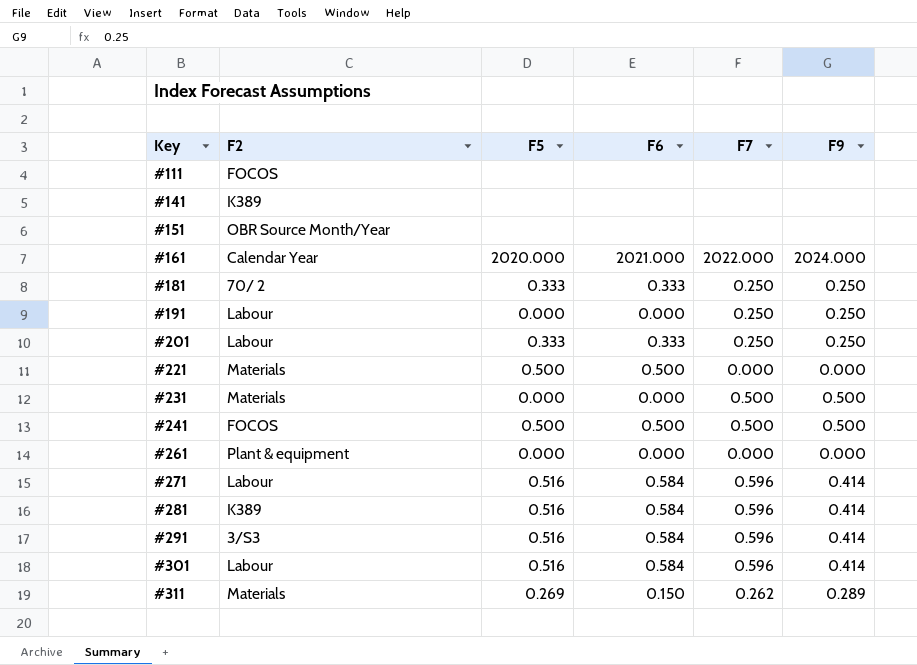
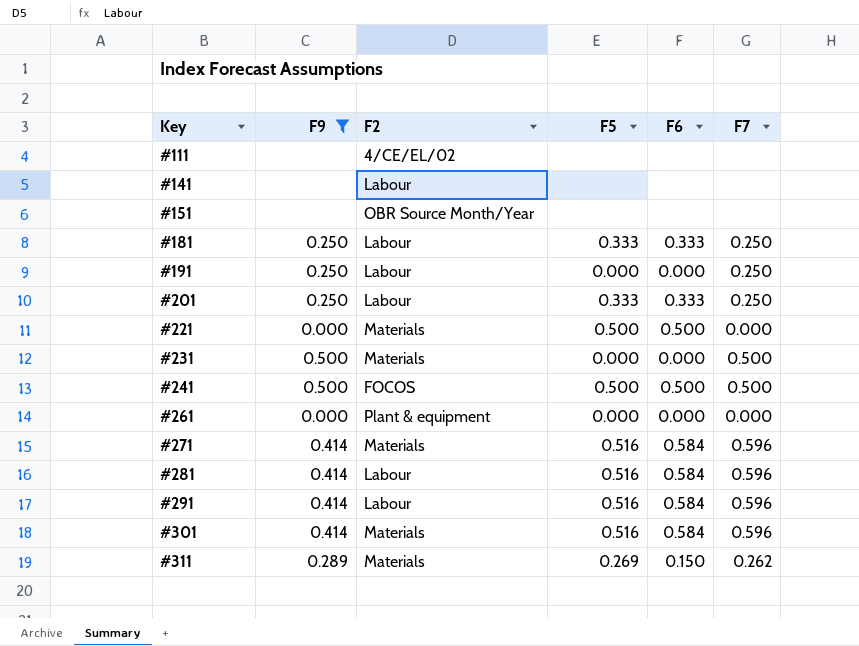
filter: none -> F9 != 2024.000
column F9 | position: 6 -> 2
#111 | F2: FOCOS -> 4/CE/EL/02
#141 | F2: K389 -> Labour
#181 | F2: 70/ 2 -> Labour
#271 | F2: Labour -> Materials
#281 | F2: K389 -> Labour
#291 | F2: 3/S3 -> Labour
#301 | F2: Labour -> Materials

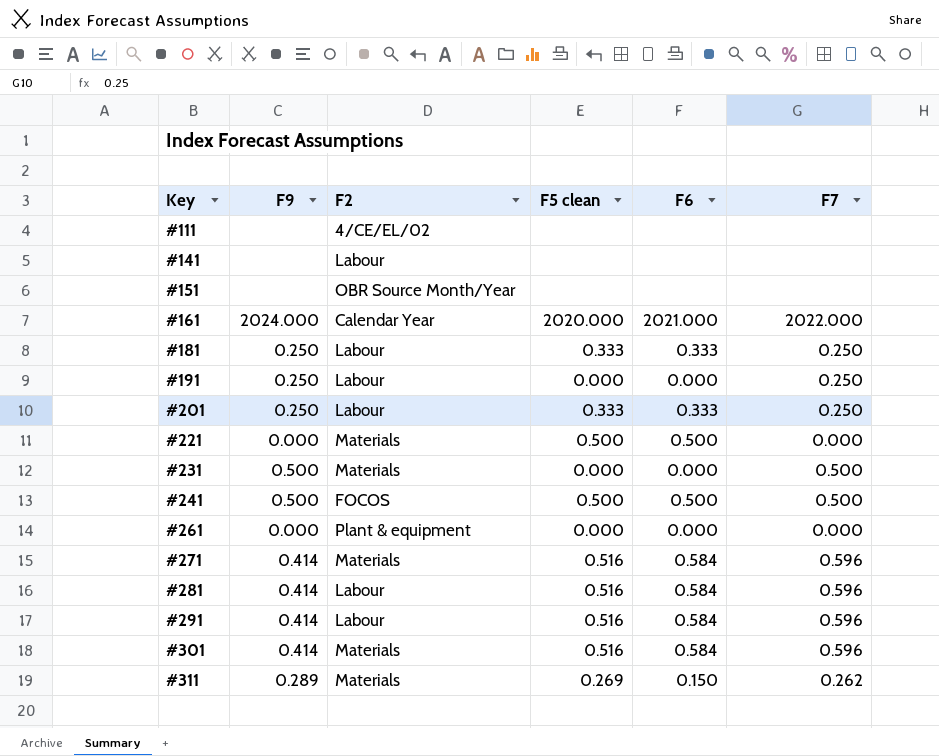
filter: F9 != 2024.000 -> none
column name: F5 -> F5 clean

